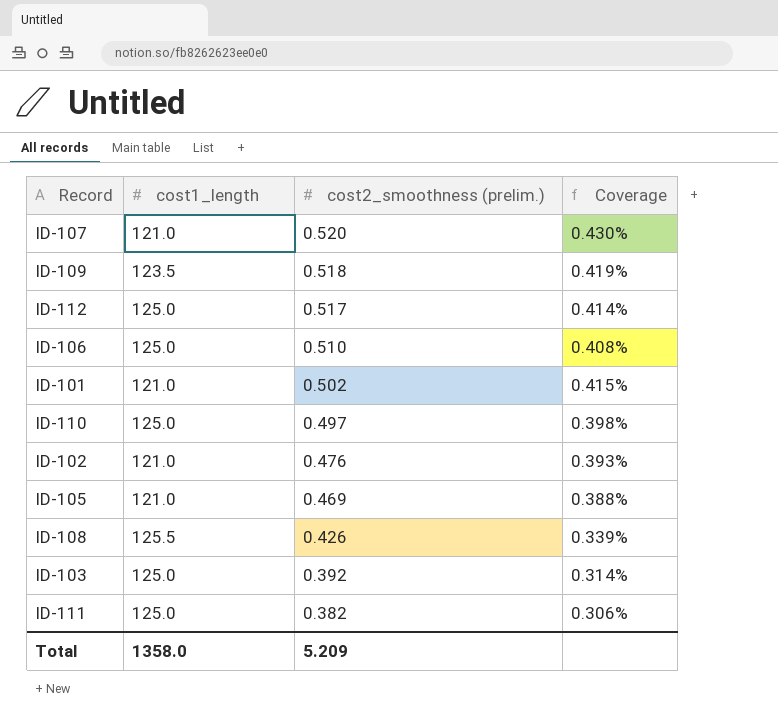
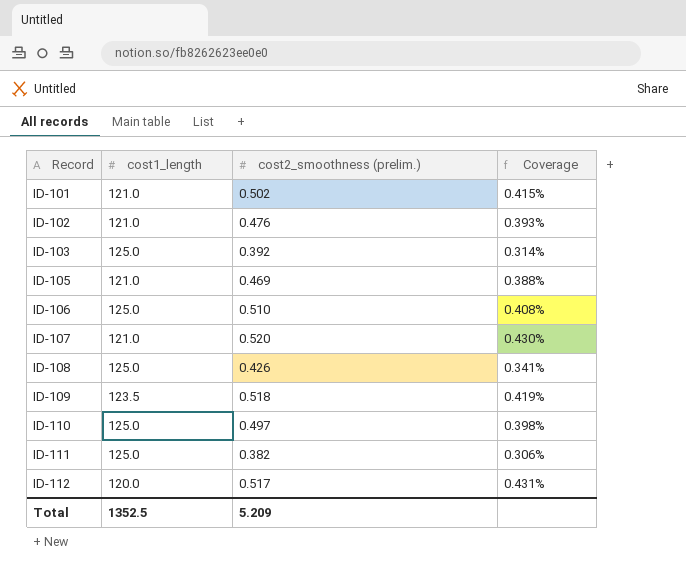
row order: cost2_smoothness (prelim.) descending -> Record ascending
ID-108 | cost1_length: 125.5 -> 125.0
ID-108 | Coverage: 0.339% -> 0.341%
ID-112 | cost1_length: 125.0 -> 120.0
ID-112 | Coverage: 0.414% -> 0.431%
Total | cost1_length: 1358.0 -> 1352.5

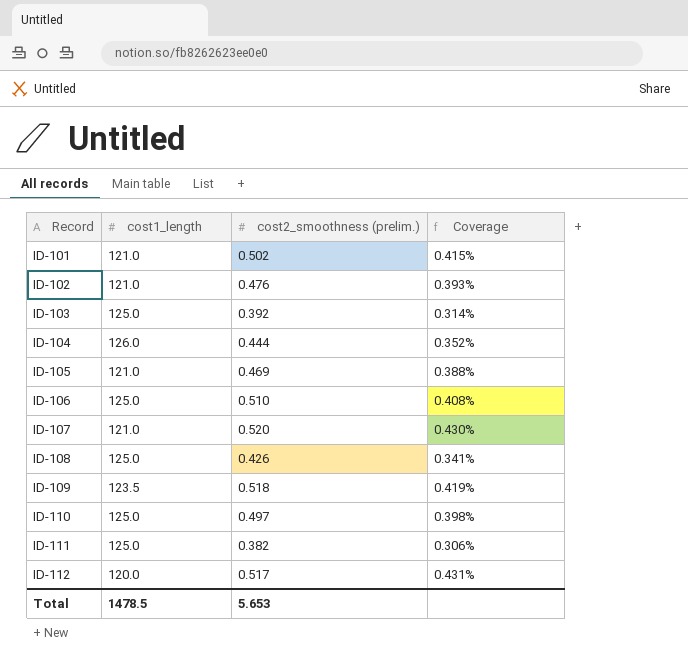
row ID-104: none -> 126.0 | 0.444 | 0.352%
Total | cost1_length: 1352.5 -> 1478.5
Total | cost2_smoothness (prelim.): 5.209 -> 5.653

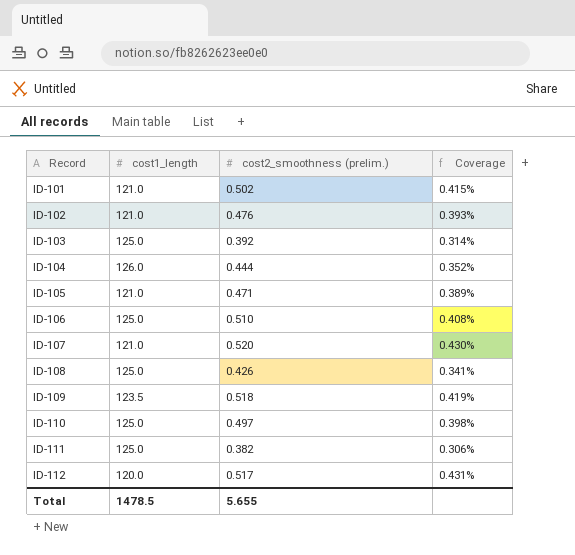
ID-105 | cost2_smoothness (prelim.): 0.469 -> 0.471
ID-105 | Coverage: 0.388% -> 0.389%
Total | cost2_smoothness (prelim.): 5.653 -> 5.655

